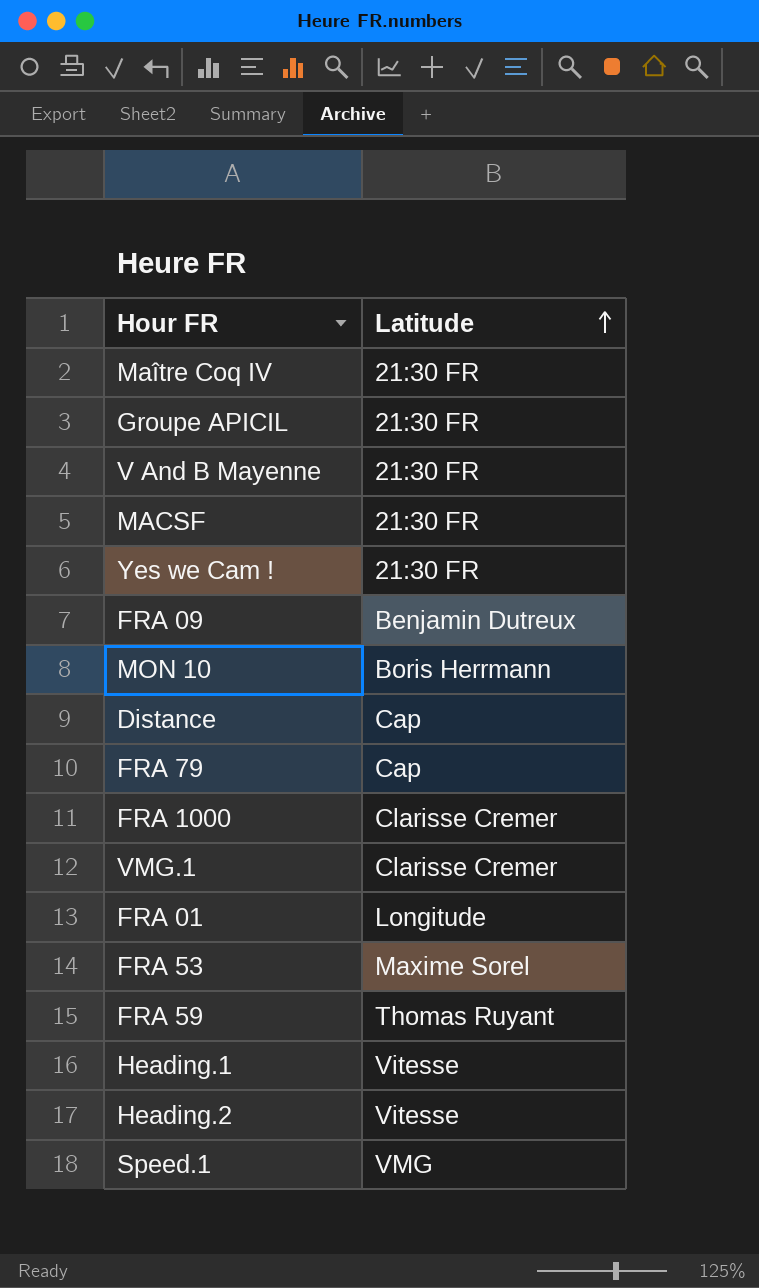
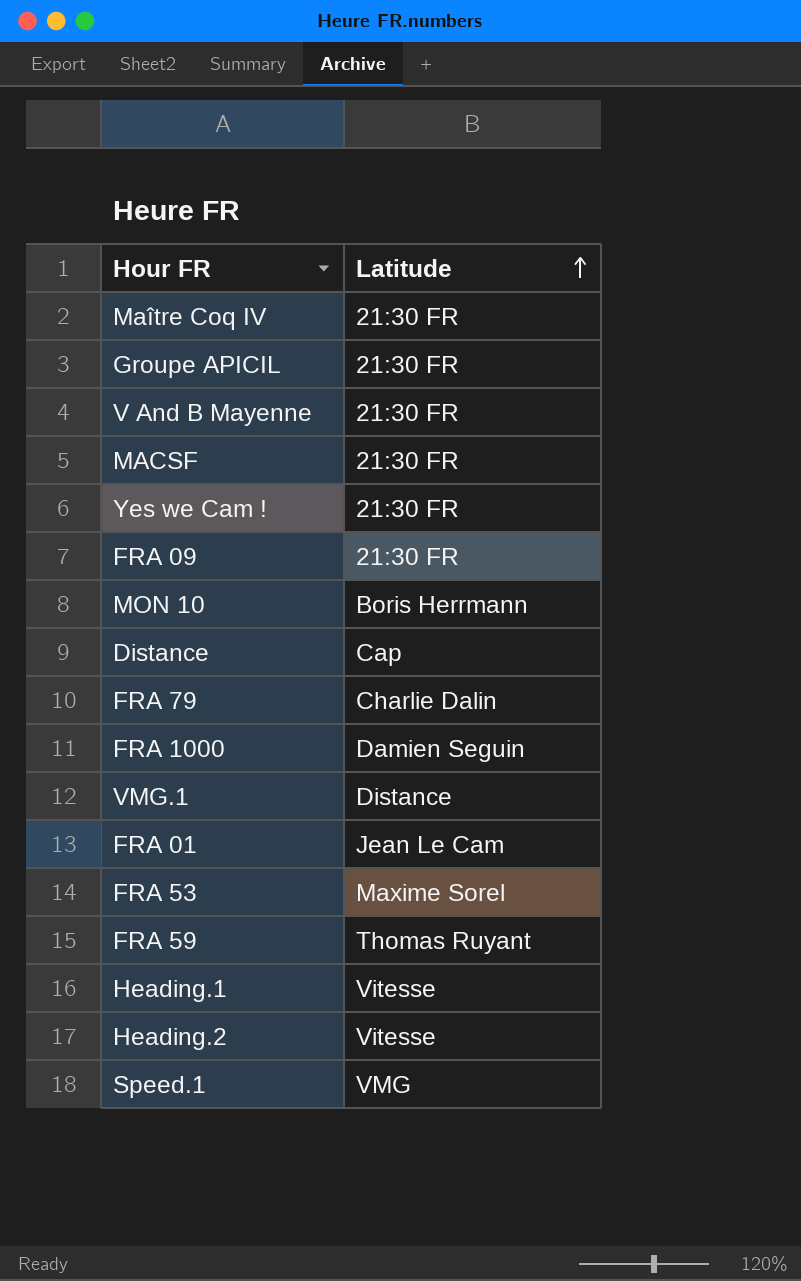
FRA 09 | Latitude: Benjamin Dutreux -> 21:30 FR
FRA 79 | Latitude: Cap -> Charlie Dalin
FRA 1000 | Latitude: Clarisse Cremer -> Damien Seguin
VMG.1 | Latitude: Clarisse Cremer -> Distance
FRA 01 | Latitude: Longitude -> Jean Le Cam

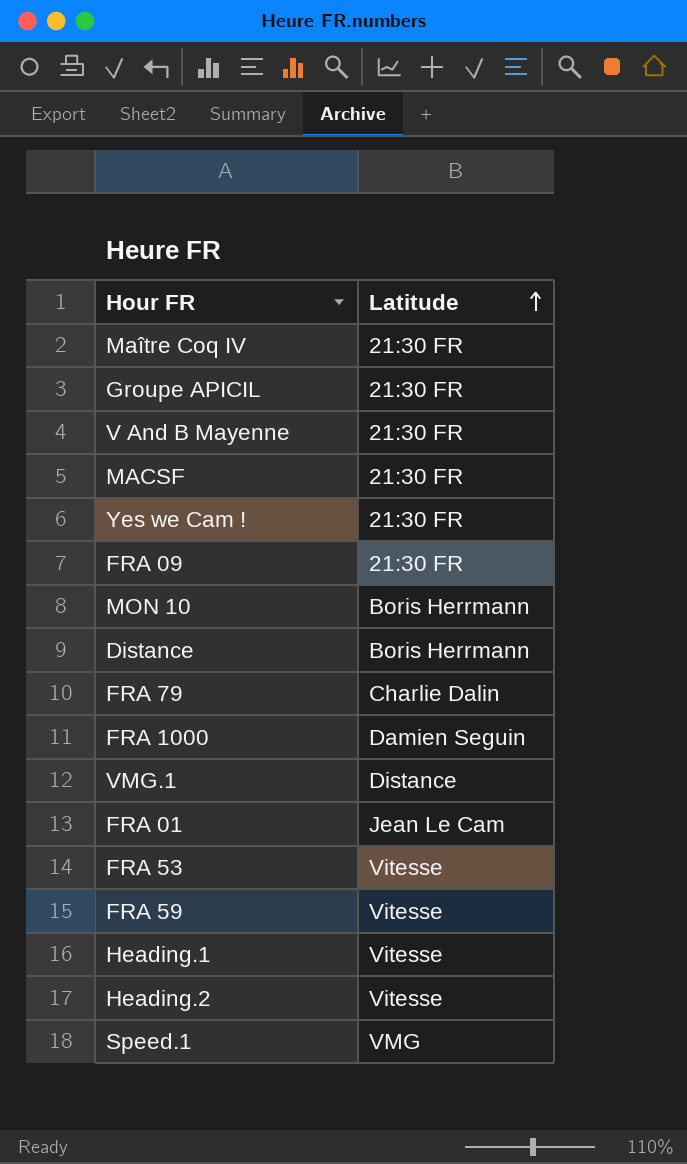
Distance | Latitude: Cap -> Boris Herrmann
FRA 53 | Latitude: Maxime Sorel -> Vitesse
FRA 59 | Latitude: Thomas Ruyant -> Vitesse

